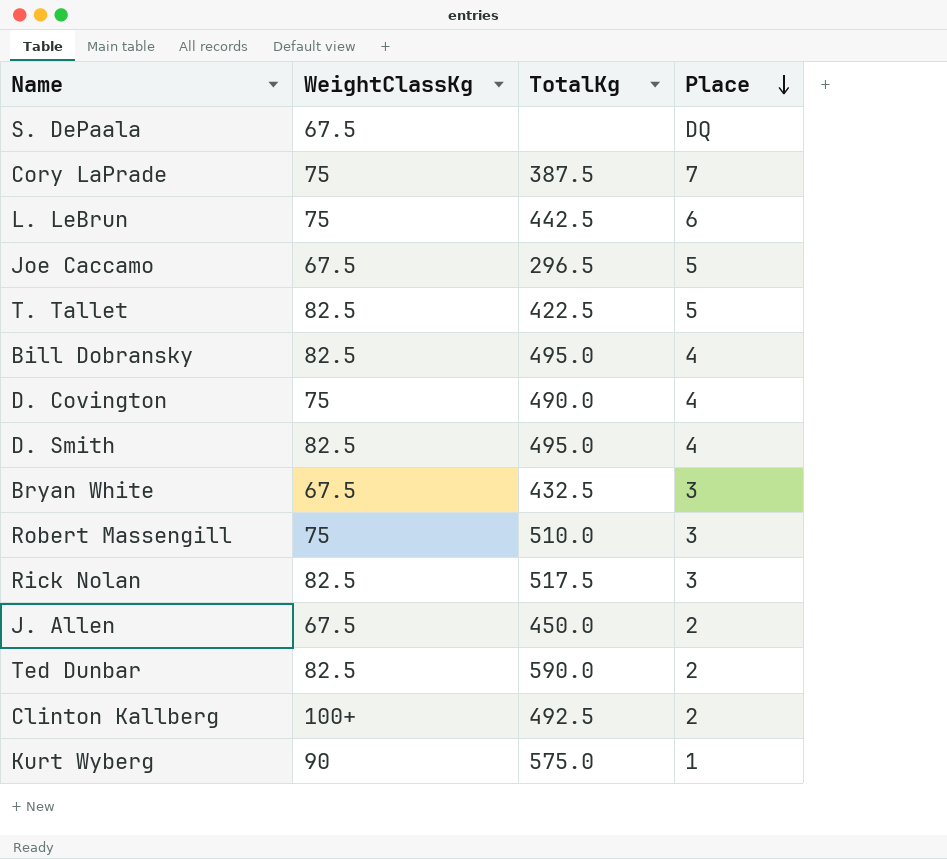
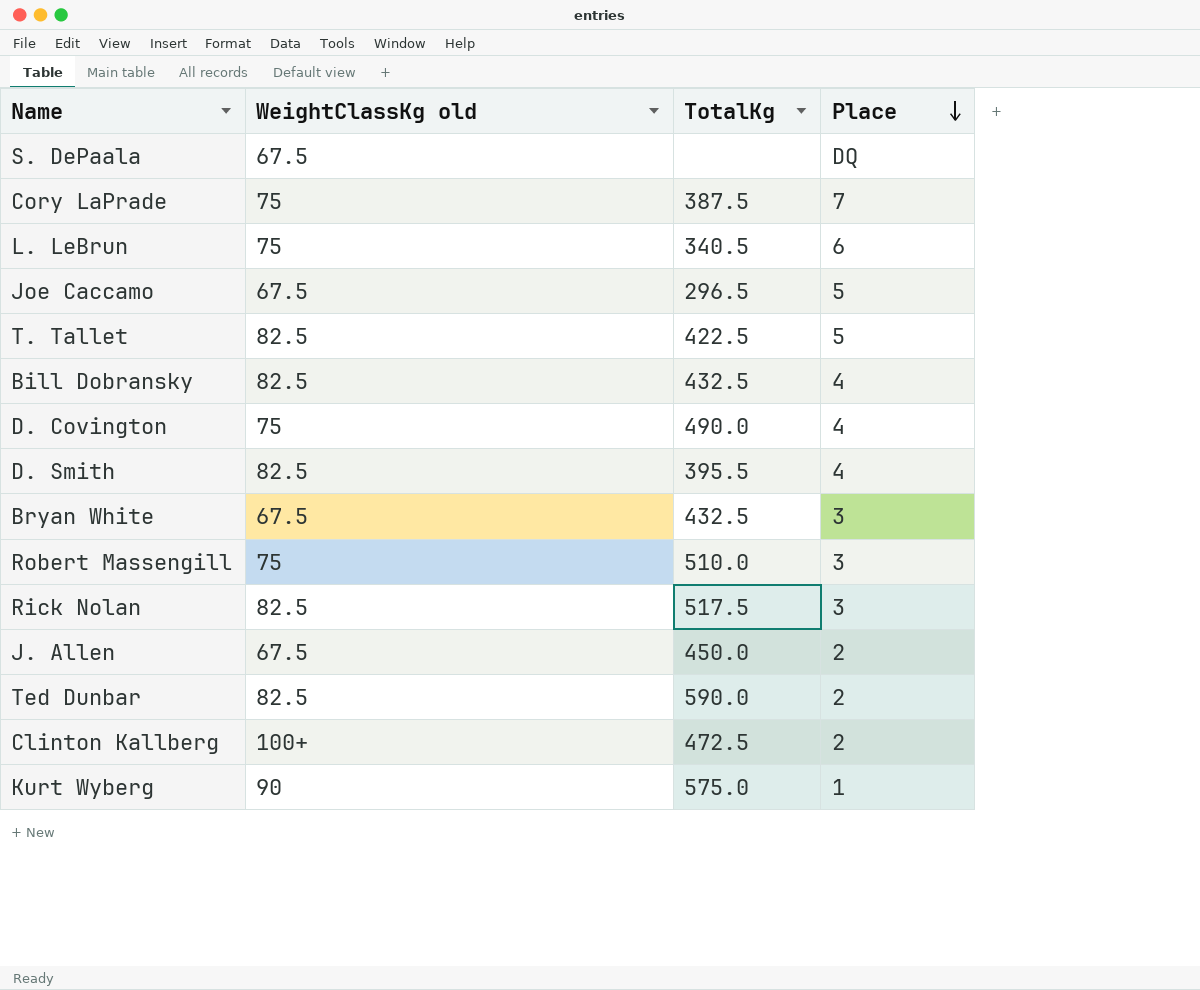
column name: WeightClassKg -> WeightClassKg old
L. LeBrun | TotalKg: 442.5 -> 340.5
Bill Dobransky | TotalKg: 495.0 -> 432.5
D. Smith | TotalKg: 495.0 -> 395.5
Clinton Kallberg | TotalKg: 492.5 -> 472.5

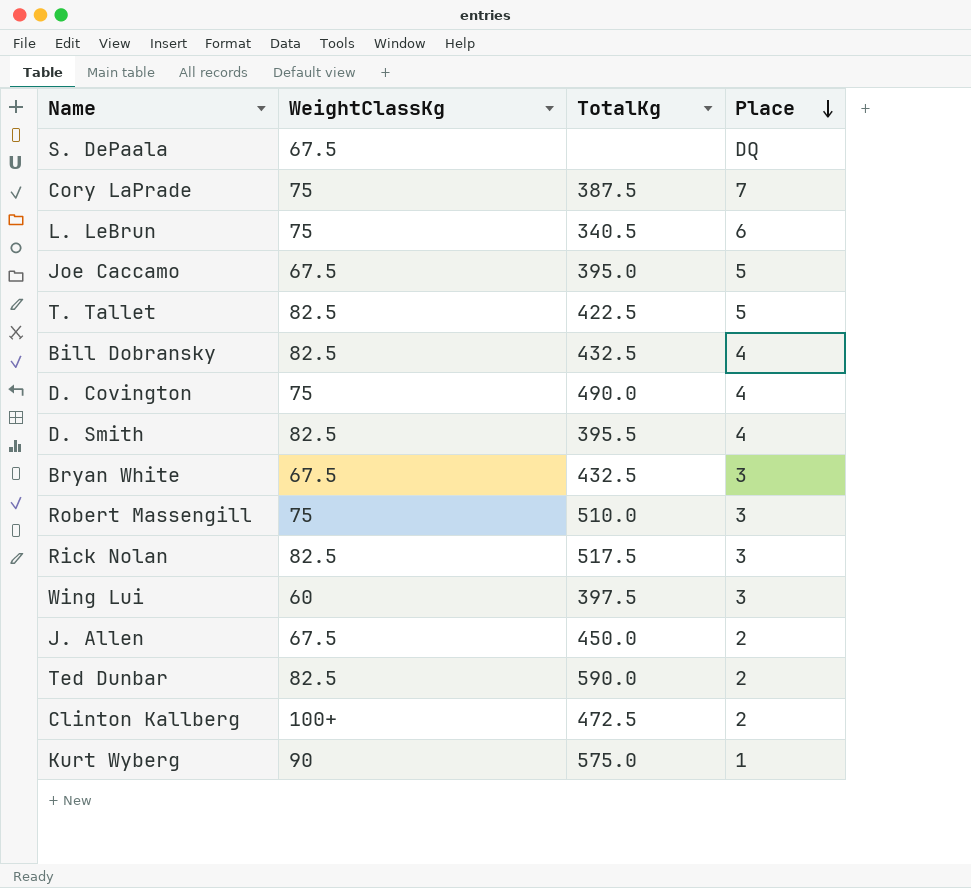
column name: WeightClassKg old -> WeightClassKg
Joe Caccamo | TotalKg: 296.5 -> 395.0
row Wing Lui: none -> 60 | 397.5 | 3

